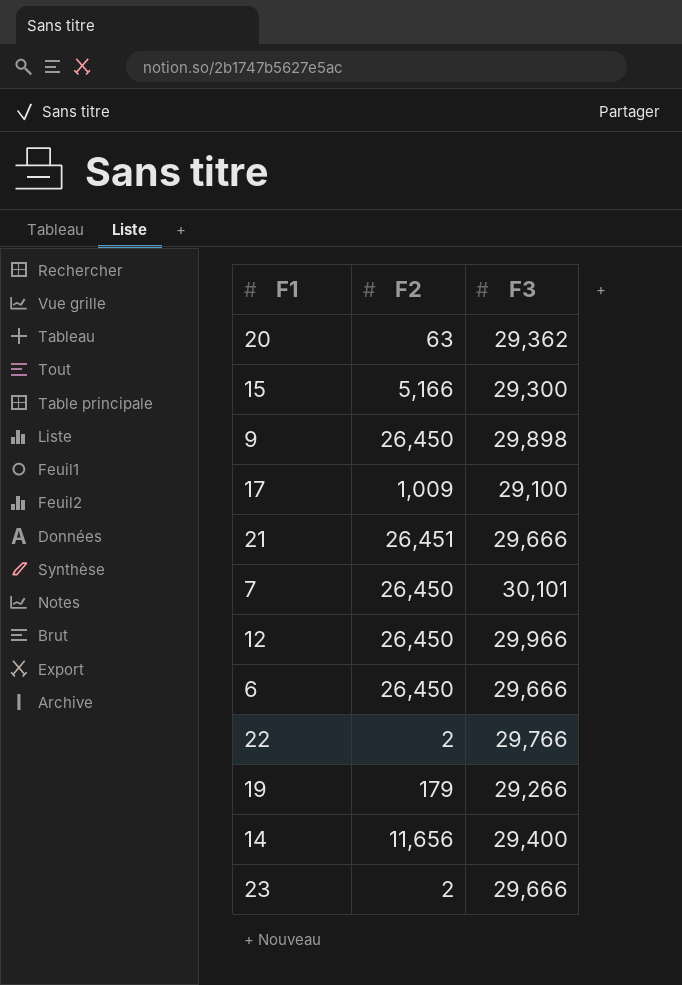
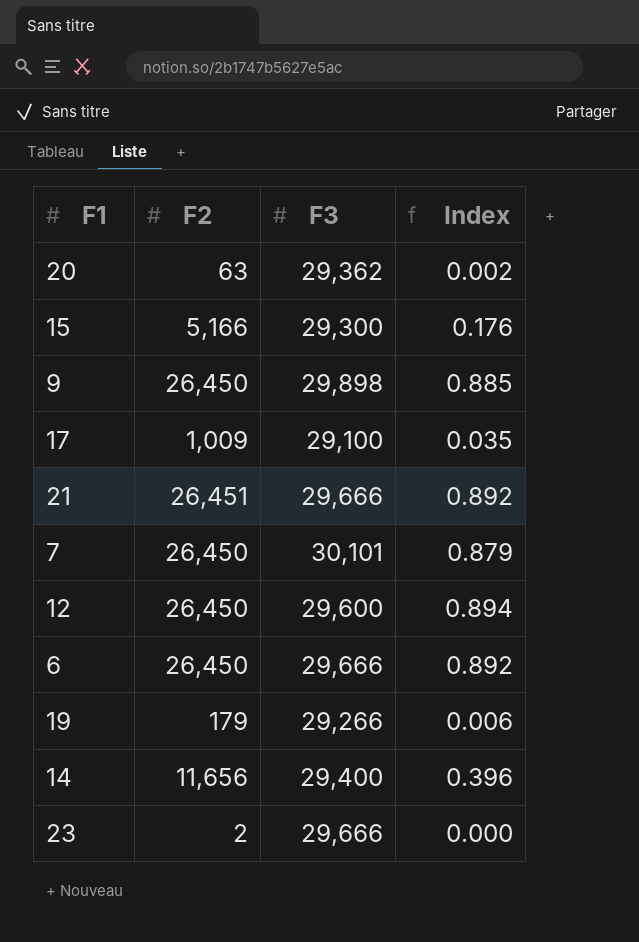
column Index | formula: none -> [F2] / [F3]
row 22: 2 | 29,766 -> none
12 | F3: 29,966 -> 29,600

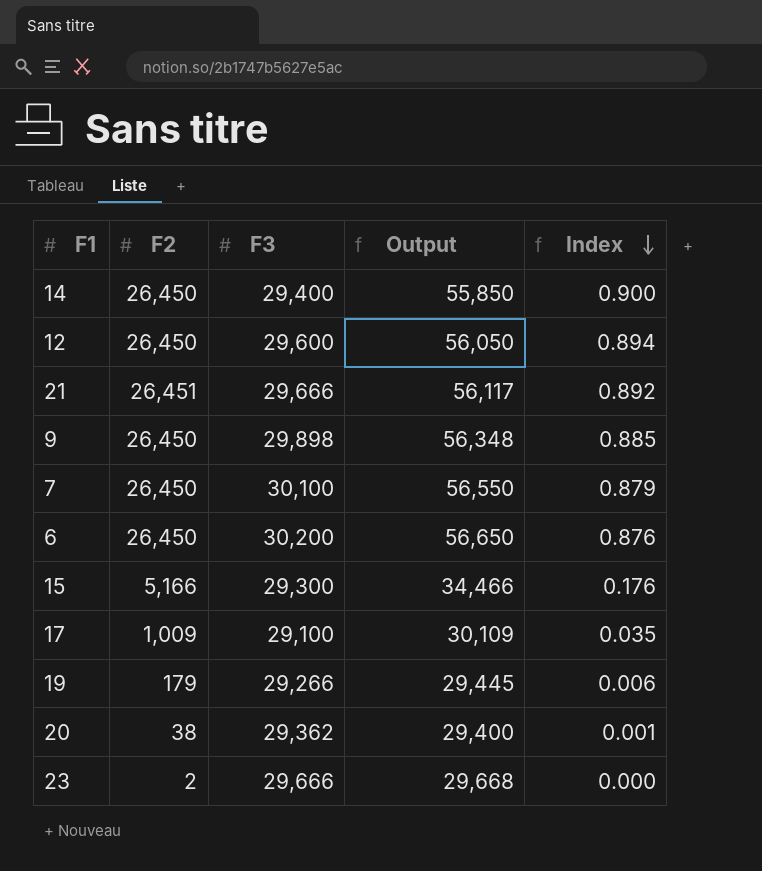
row order: none -> Index descending
column Output | formula: none -> [F2] + [F3]
14 | F2: 11,656 -> 26,450
14 | Index: 0.396 -> 0.900
7 | F3: 30,101 -> 30,100
6 | F3: 29,666 -> 30,200
6 | Index: 0.892 -> 0.876
20 | F2: 63 -> 38
20 | Index: 0.002 -> 0.001

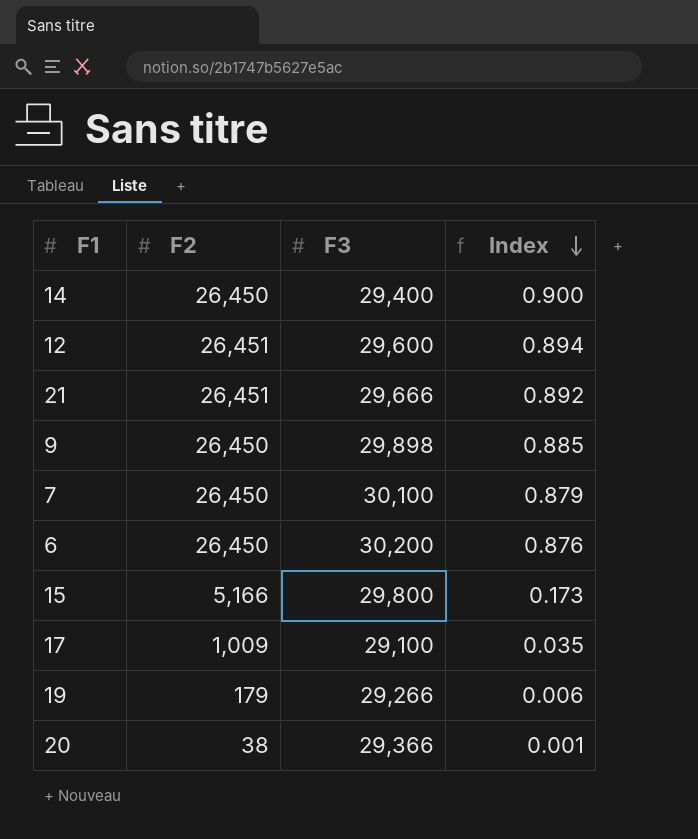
column Output | formula: [F2] + [F3] -> none
row 23: 2 | 29,666 | 29,668 | 0.000 -> none
12 | F2: 26,450 -> 26,451
15 | F3: 29,300 -> 29,800
15 | Index: 0.176 -> 0.173
20 | F3: 29,362 -> 29,366

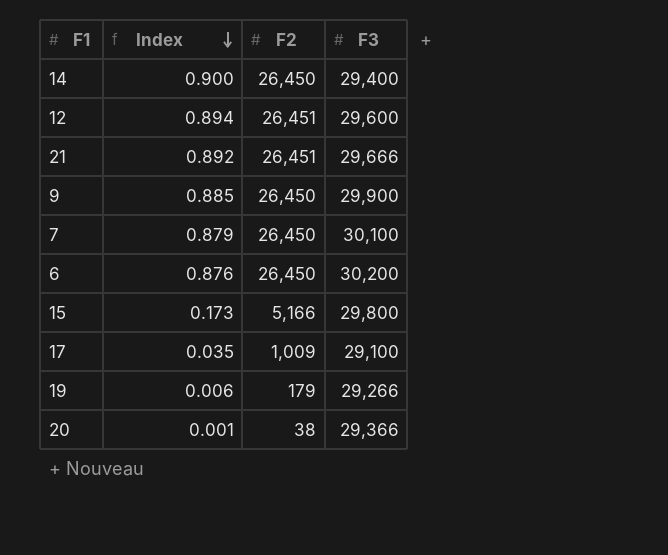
column Index | position: 4 -> 2
9 | F3: 29,898 -> 29,900

